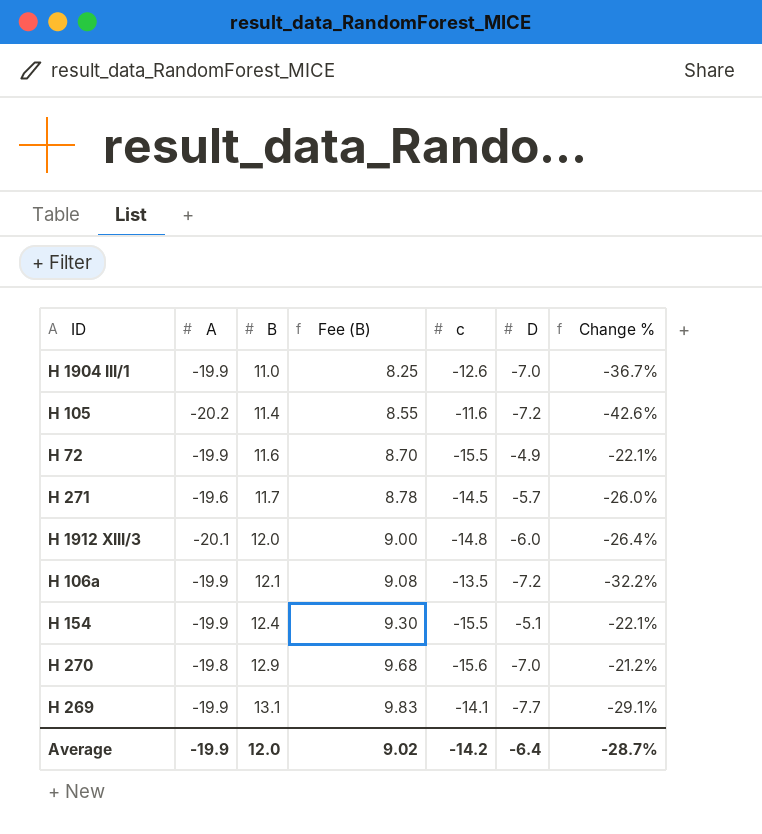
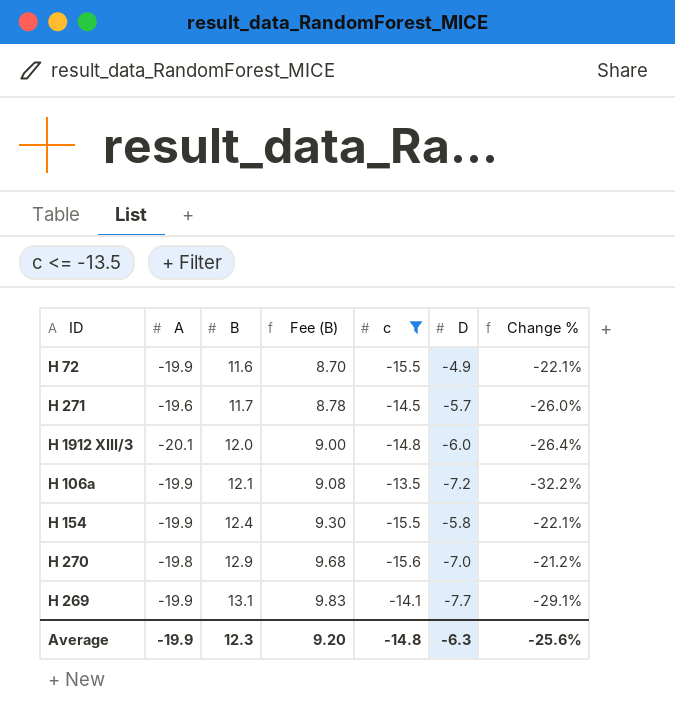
filter: none -> c <= -13.5
H 154 | D: -5.1 -> -5.8
Average | B: 12.0 -> 12.3
Average | Fee (B): 9.02 -> 9.20
Average | c: -14.2 -> -14.8
Average | D: -6.4 -> -6.3
Average | Change %: -28.7% -> -25.6%

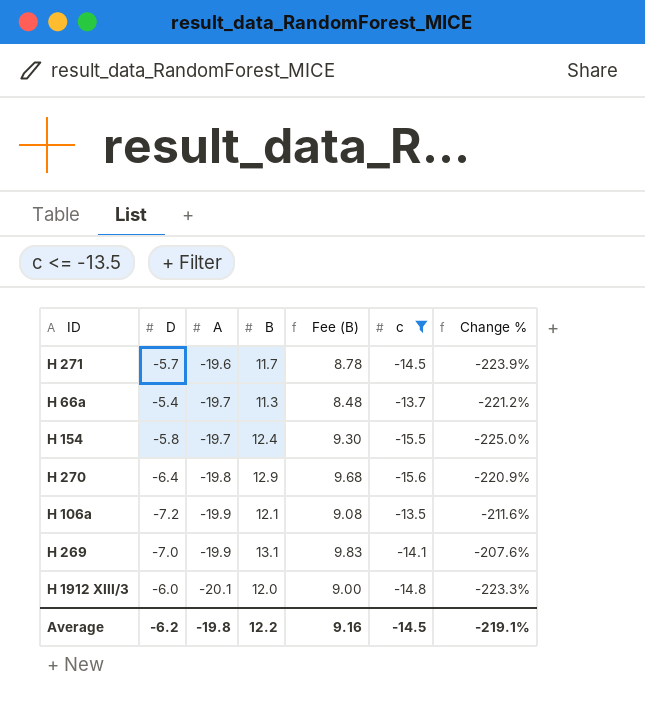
row order: B ascending -> A descending
column D | position: 6 -> 2
column Change % | formula: ([c] - [A]) / [A] -> ([c] - [B]) / [B]
row H 72: -19.9 | 11.6 | 8.70 | -15.5 | -4.9 | -22.1% -> none
row H 66a: none -> -5.4 | -19.7 | 11.3 | 8.48 | -13.7 | -221.2%
H 154 | A: -19.9 -> -19.7
H 270 | D: -7.0 -> -6.4
H 269 | D: -7.7 -> -7.0
Average | D: -6.3 -> -6.2
Average | A: -19.9 -> -19.8
Average | B: 12.3 -> 12.2
Average | Fee (B): 9.20 -> 9.16
Average | c: -14.8 -> -14.5
Average | Change %: -25.6% -> -219.1%

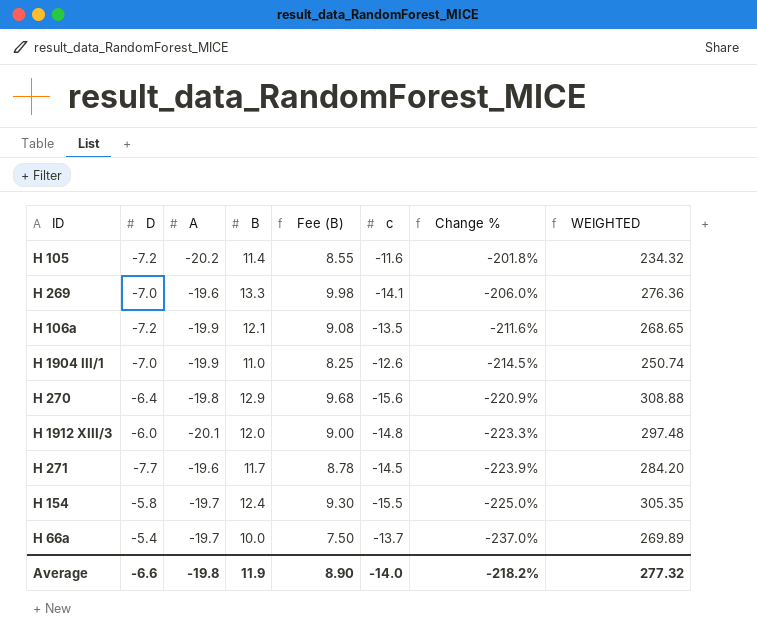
filter: c <= -13.5 -> none
row order: A descending -> Change % descending
column WEIGHTED | formula: none -> [A] * [c]
H 269 | A: -19.9 -> -19.6
H 269 | B: 13.1 -> 13.3
H 269 | Fee (B): 9.83 -> 9.98
H 269 | Change %: -207.6% -> -206.0%
H 271 | D: -5.7 -> -7.7
H 66a | B: 11.3 -> 10.0
H 66a | Fee (B): 8.48 -> 7.50
H 66a | Change %: -221.2% -> -237.0%
Average | D: -6.2 -> -6.6
Average | B: 12.2 -> 11.9
Average | Fee (B): 9.16 -> 8.90
Average | c: -14.5 -> -14.0
Average | Change %: -219.1% -> -218.2%

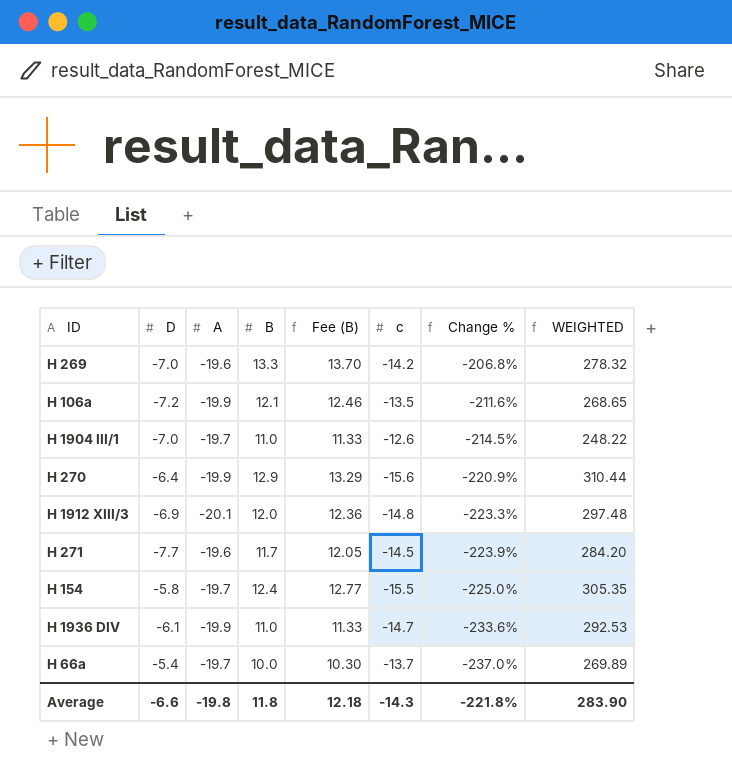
column Fee (B) | formula: [B] * 0.75 -> [B] * 1.03
row H 105: -7.2 | -20.2 | 11.4 | 8.55 | -11.6 | -201.8% | 234.32 -> none
H 269 | c: -14.1 -> -14.2
H 269 | Change %: -206.0% -> -206.8%
H 269 | WEIGHTED: 276.36 -> 278.32
H 1904 III/1 | A: -19.9 -> -19.7
H 1904 III/1 | WEIGHTED: 250.74 -> 248.22
H 270 | A: -19.8 -> -19.9
H 270 | WEIGHTED: 308.88 -> 310.44
H 1912 XIII/3 | D: -6.0 -> -6.9
row H 1936 DIV: none -> -6.1 | -19.9 | 11.0 | 11.33 | -14.7 | -233.6% | 292.53
Average | B: 11.9 -> 11.8
Average | Fee (B): 8.90 -> 12.18
Average | c: -14.0 -> -14.3
Average | Change %: -218.2% -> -221.8%
Average | WEIGHTED: 277.32 -> 283.90

